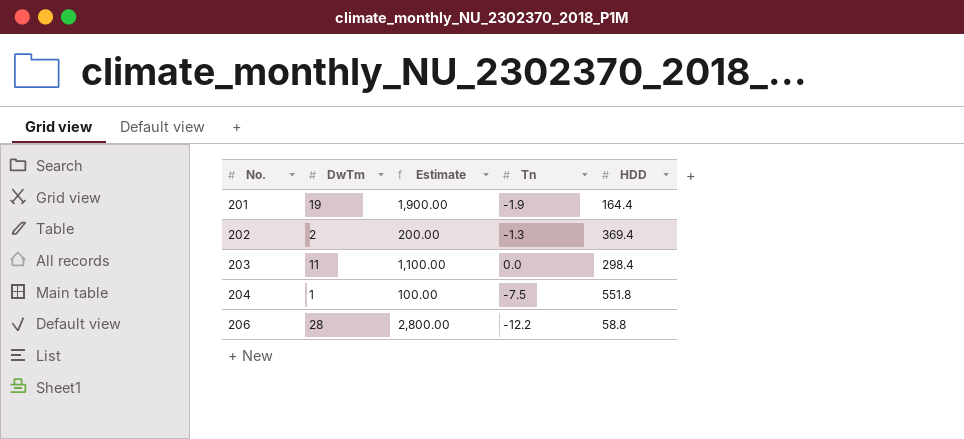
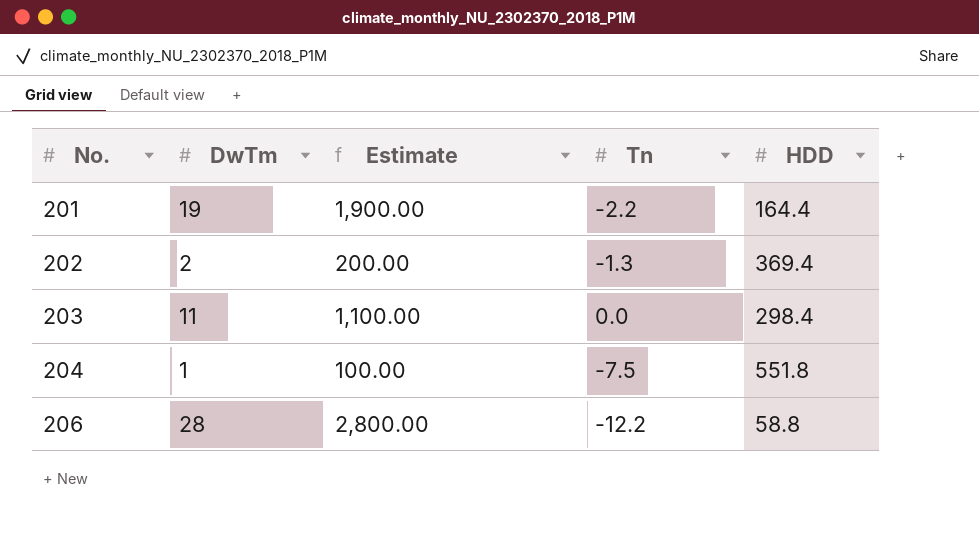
201 | Tn: -1.9 -> -2.2

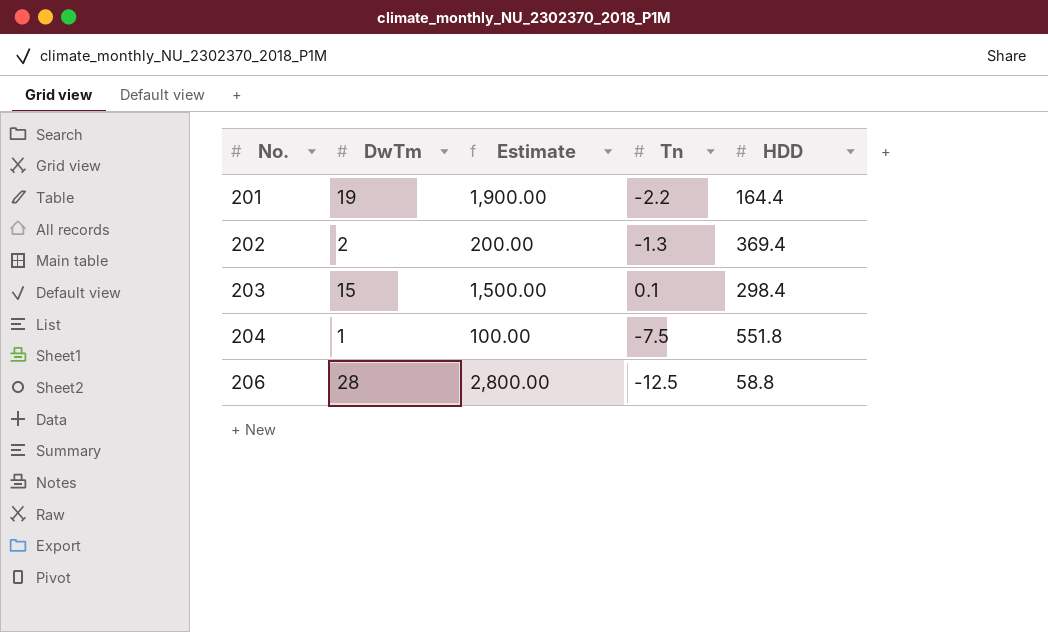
203 | DwTm: 11 -> 15
203 | Estimate: 1,100.00 -> 1,500.00
203 | Tn: 0.0 -> 0.1
206 | Tn: -12.2 -> -12.5

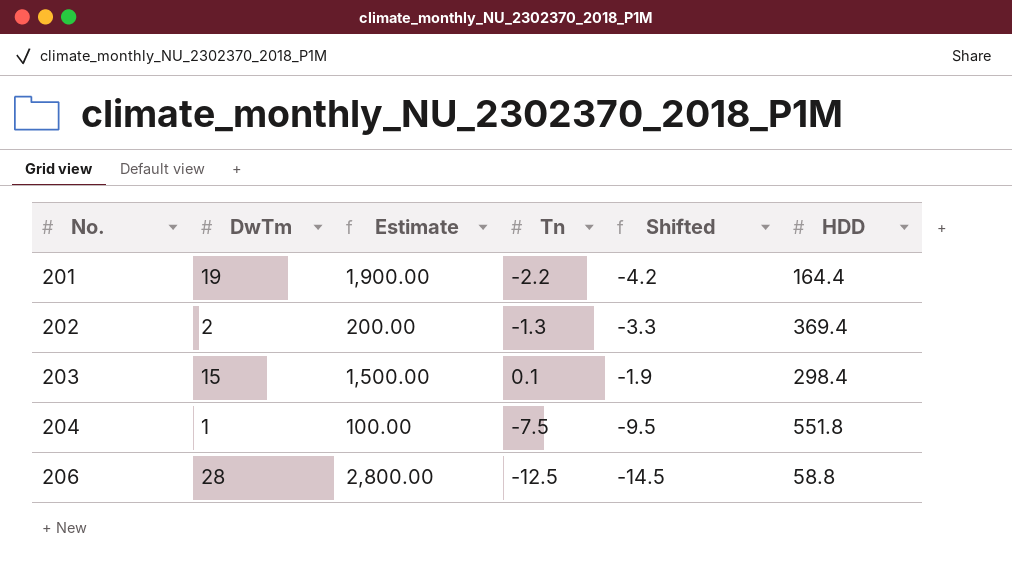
column Shifted | formula: none -> [Tn] - 2

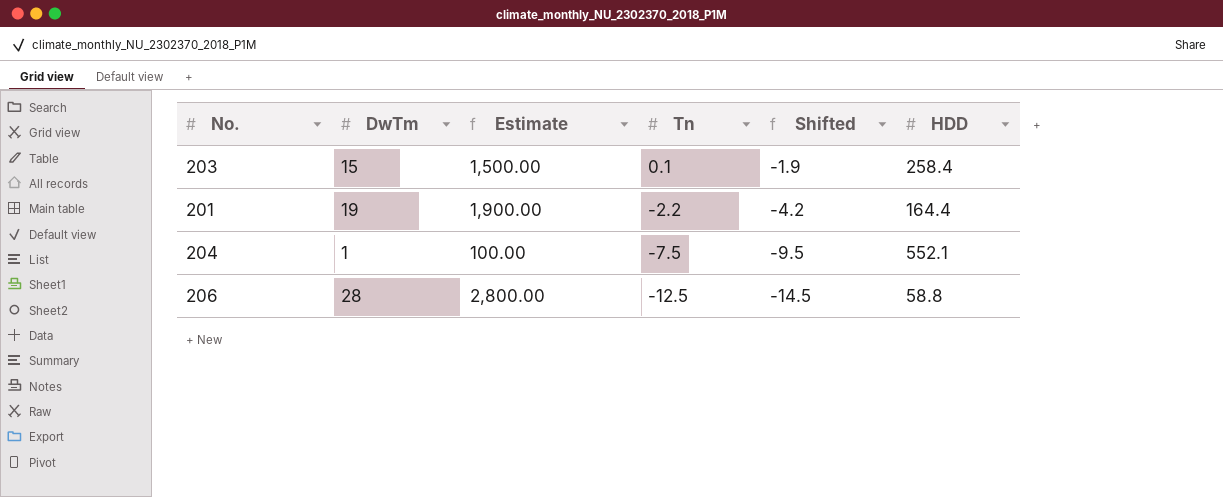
row order: No. ascending -> Tn descending
row 202: 2 | 200.00 | -1.3 | -3.3 | 369.4 -> none
203 | HDD: 298.4 -> 258.4
204 | HDD: 551.8 -> 552.1

